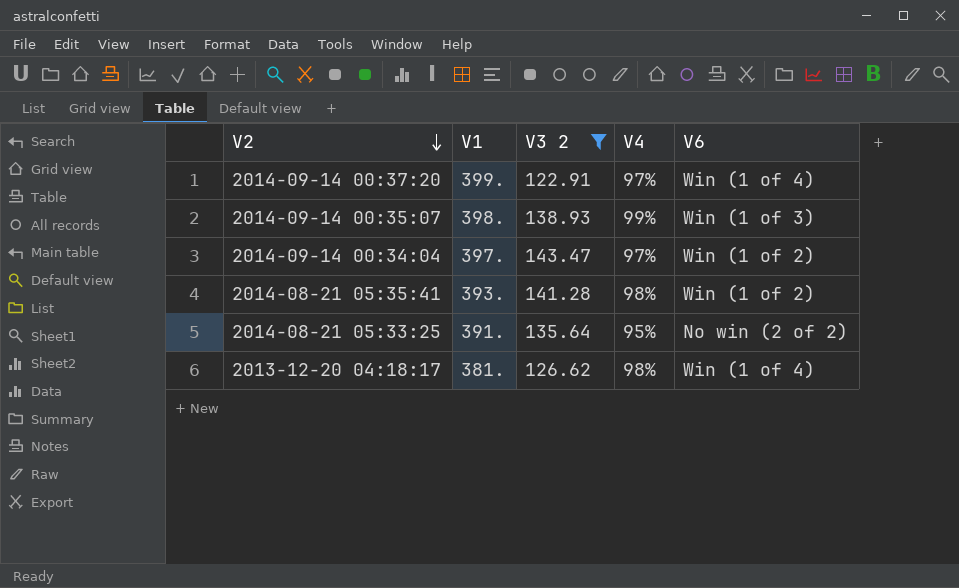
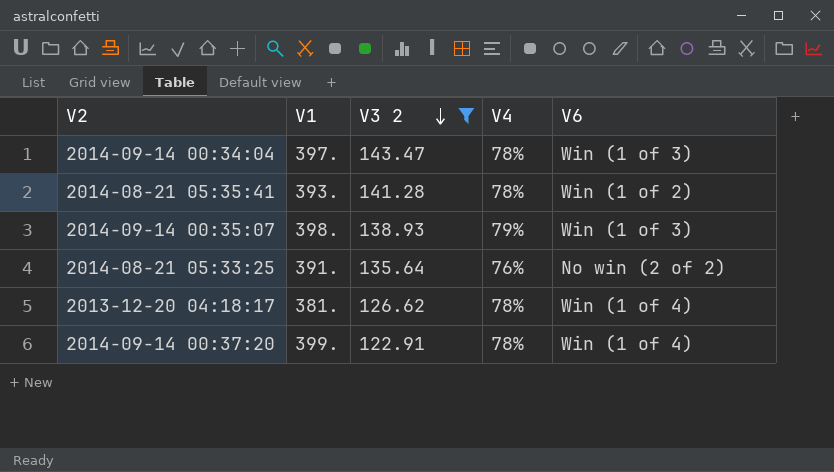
row order: V2 descending -> V3 2 descending
2014-09-14 00:34:04 | V4: 97% -> 78%
2014-09-14 00:34:04 | V6: Win (1 of 2) -> Win (1 of 3)
2014-08-21 05:35:41 | V4: 98% -> 78%
2014-09-14 00:35:07 | V4: 99% -> 79%
2014-08-21 05:33:25 | V4: 95% -> 76%
2013-12-20 04:18:17 | V4: 98% -> 78%
2014-09-14 00:37:20 | V4: 97% -> 78%

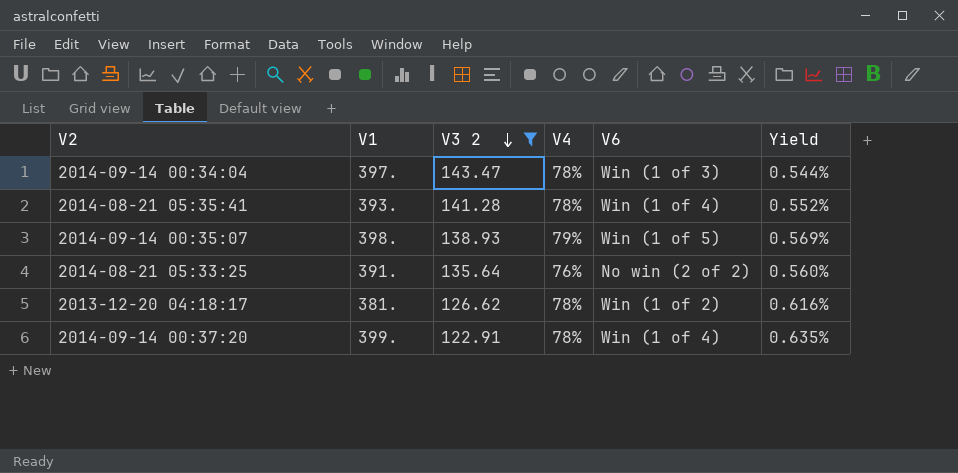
column Yield | formula: none -> [V4] / [V3 2]
2014-08-21 05:35:41 | V6: Win (1 of 2) -> Win (1 of 4)
2014-09-14 00:35:07 | V6: Win (1 of 3) -> Win (1 of 5)
2013-12-20 04:18:17 | V6: Win (1 of 4) -> Win (1 of 2)

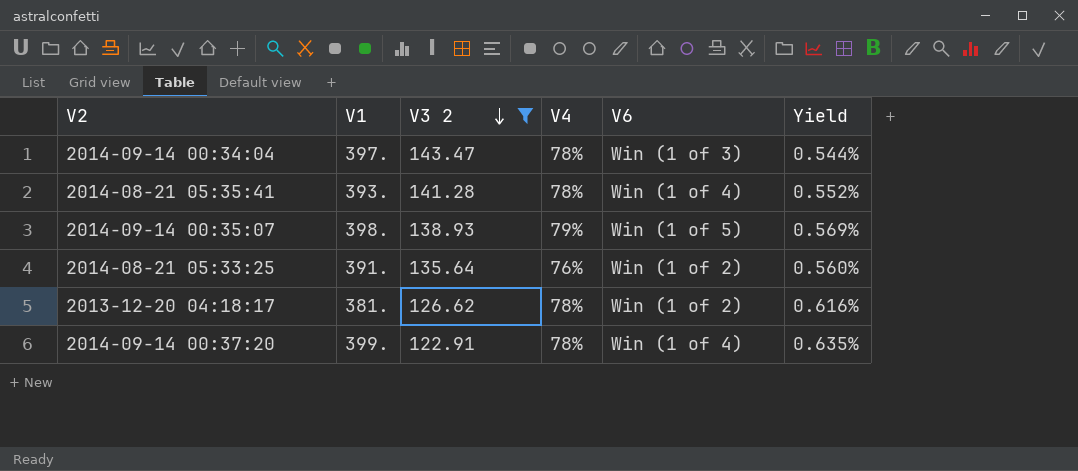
2014-08-21 05:33:25 | V6: No win (2 of 2) -> Win (1 of 2)

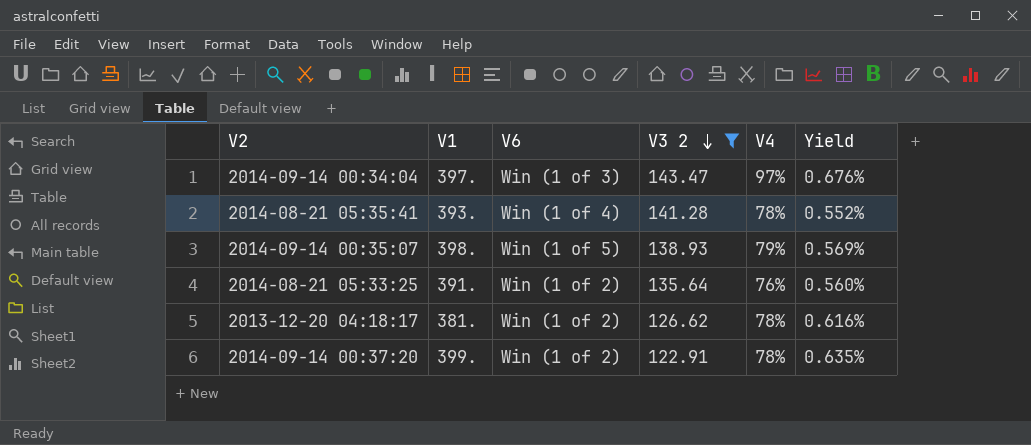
column V6 | position: 5 -> 3
2014-09-14 00:34:04 | V4: 78% -> 97%
2014-09-14 00:34:04 | Yield: 0.544% -> 0.676%
2014-09-14 00:37:20 | V6: Win (1 of 4) -> Win (1 of 2)

